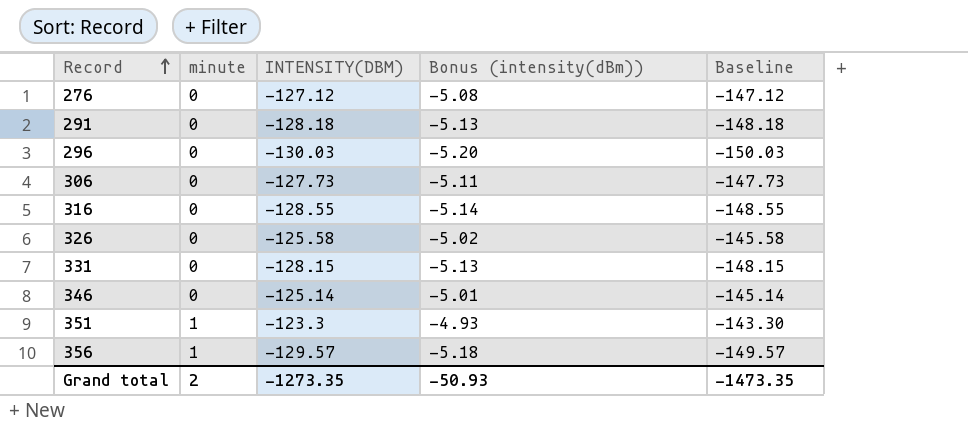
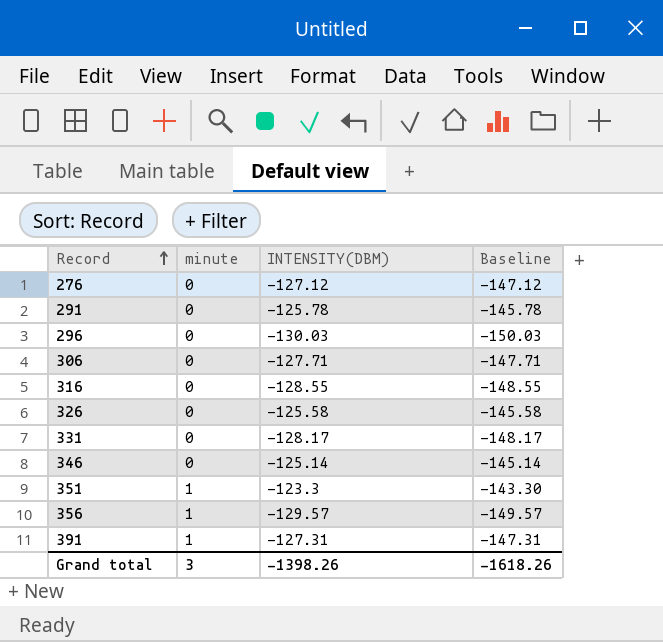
column Bonus (intensity(dBm)) | formula: [INTENSITY(DBM)] * 0.04 -> none
291 | INTENSITY(DBM): -128.18 -> -125.78
291 | Baseline: -148.18 -> -145.78
306 | INTENSITY(DBM): -127.73 -> -127.71
306 | Baseline: -147.73 -> -147.71
331 | INTENSITY(DBM): -128.15 -> -128.17
331 | Baseline: -148.15 -> -148.17
row 391: none -> 1 | -127.31 | -147.31
Grand total | minute: 2 -> 3
Grand total | INTENSITY(DBM): -1273.35 -> -1398.26
Grand total | Baseline: -1473.35 -> -1618.26

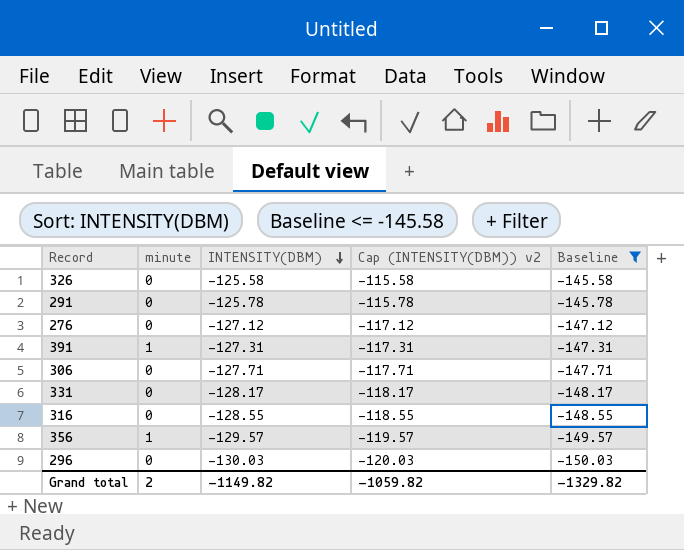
filter: none -> Baseline <= -145.58
row order: Record ascending -> INTENSITY(DBM) descending
column Cap (INTENSITY(DBM)) v2 | formula: none -> [INTENSITY(DBM)] + 10
Grand total | minute: 3 -> 2
Grand total | INTENSITY(DBM): -1398.26 -> -1149.82
Grand total | Baseline: -1618.26 -> -1329.82

